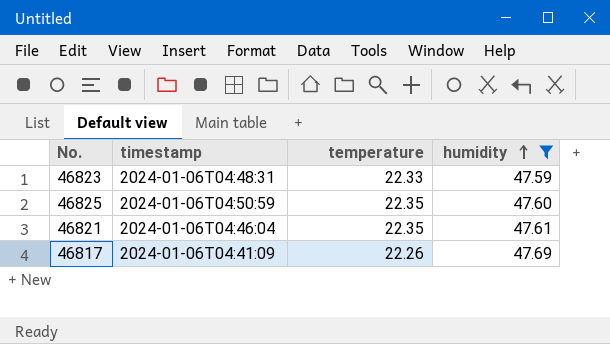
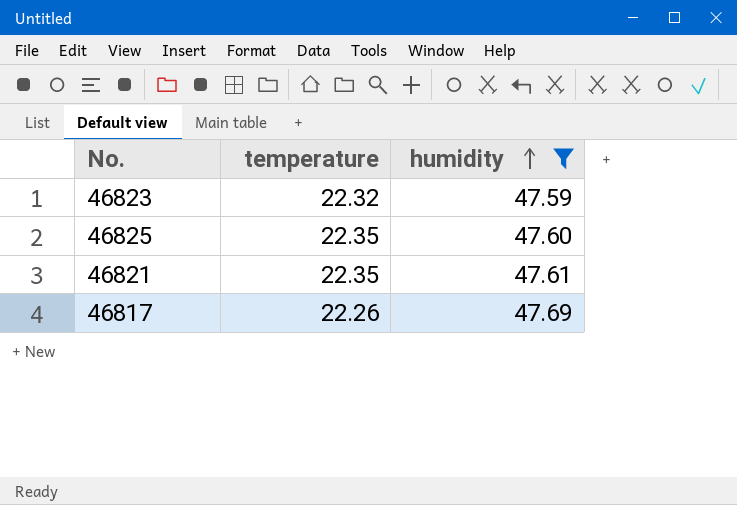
column timestamp | position: 2 -> none
46823 | temperature: 22.33 -> 22.32

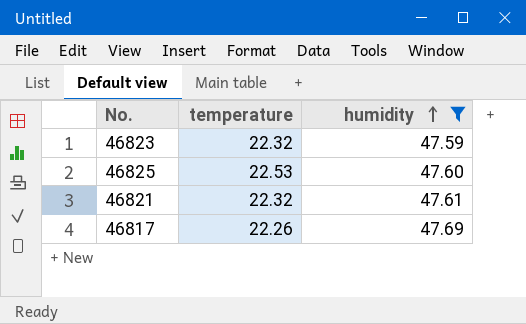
46825 | temperature: 22.35 -> 22.53
46821 | temperature: 22.35 -> 22.32

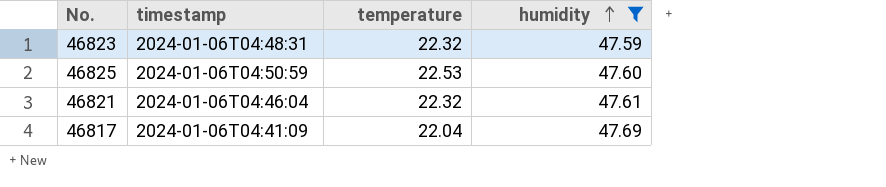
column timestamp | position: none -> 2
46817 | temperature: 22.26 -> 22.04

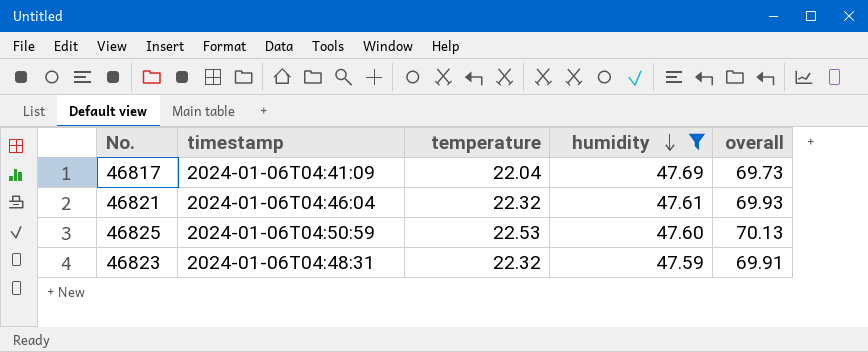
row order: humidity ascending -> humidity descending
column overall | formula: none -> [temperature] + [humidity]

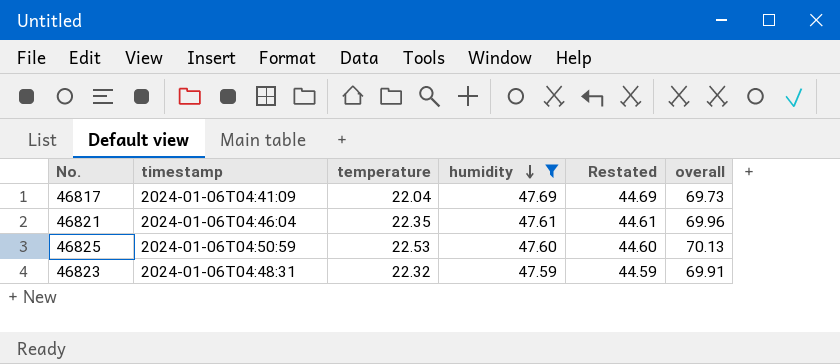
column Restated | formula: none -> [humidity] - 3
46821 | temperature: 22.32 -> 22.35
46821 | overall: 69.93 -> 69.96

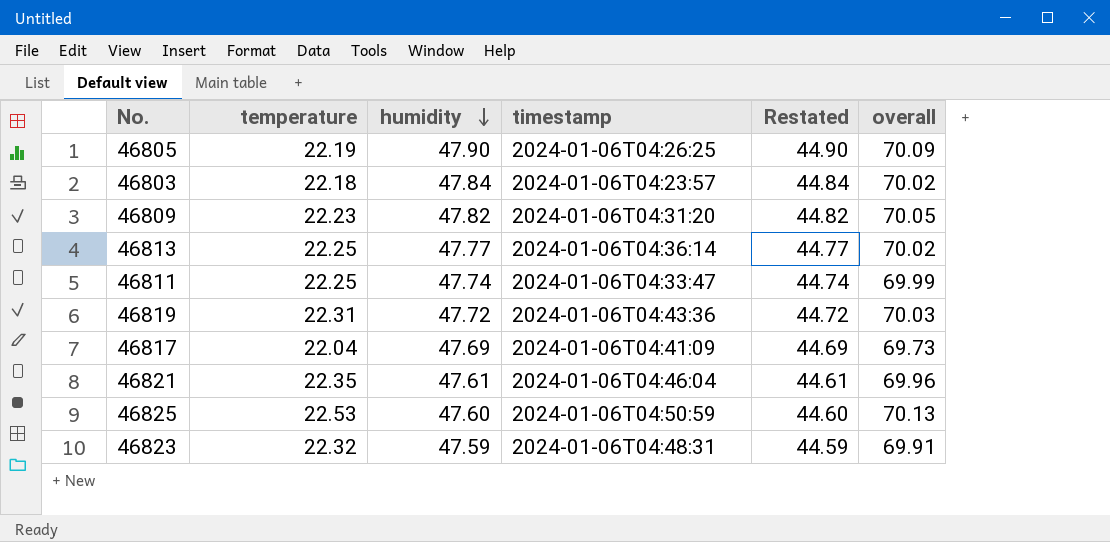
filter: humidity <= 47.69 -> none
column timestamp | position: 2 -> 4

